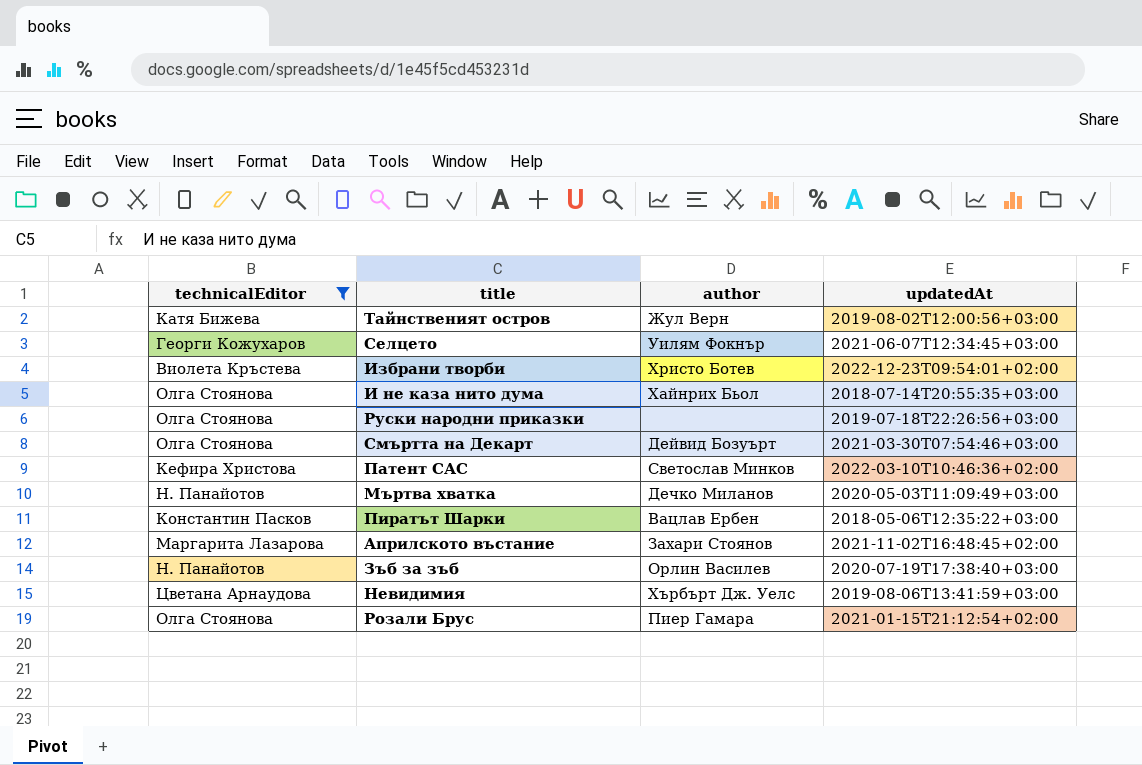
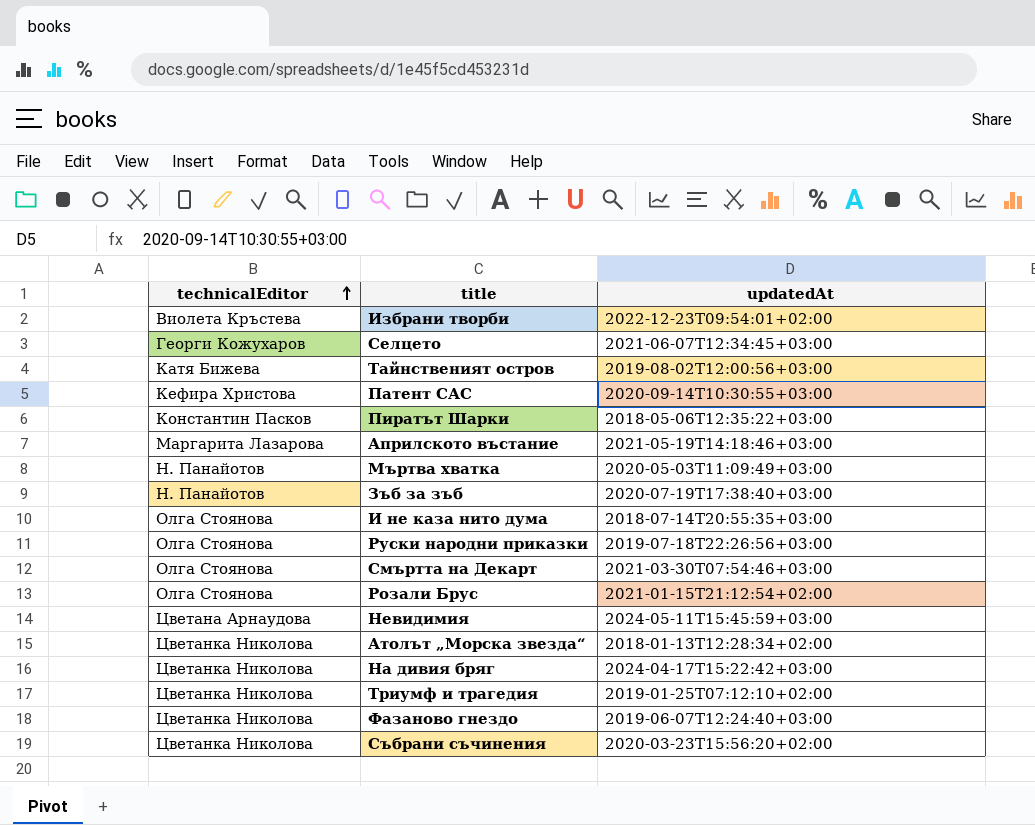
filter: technicalEditor != Цветанка Николова -> none
row order: none -> technicalEditor ascending
column author | position: 3 -> none
Патент САС | updatedAt: 2022-03-10T10:46:36+02:00 -> 2020-09-14T10:30:55+03:00
Априлското въстание | updatedAt: 2021-11-02T16:48:45+02:00 -> 2021-05-19T14:18:46+03:00
Невидимия | updatedAt: 2019-08-06T13:41:59+03:00 -> 2024-05-11T15:45:59+03:00

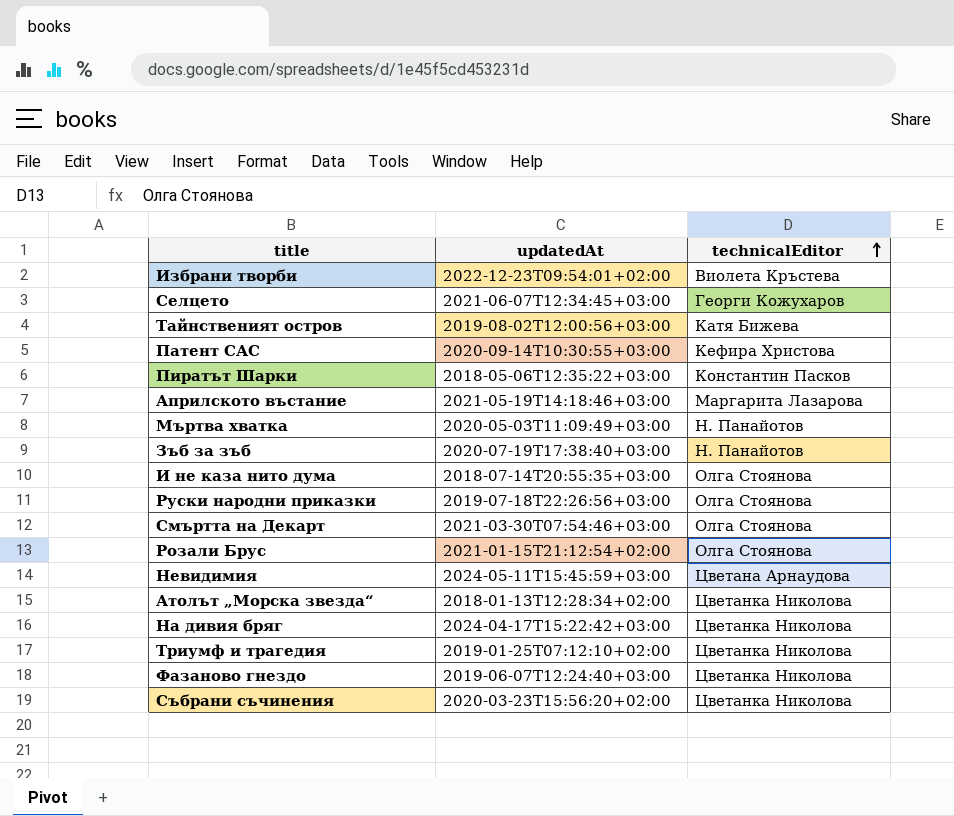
column technicalEditor | position: 1 -> 3

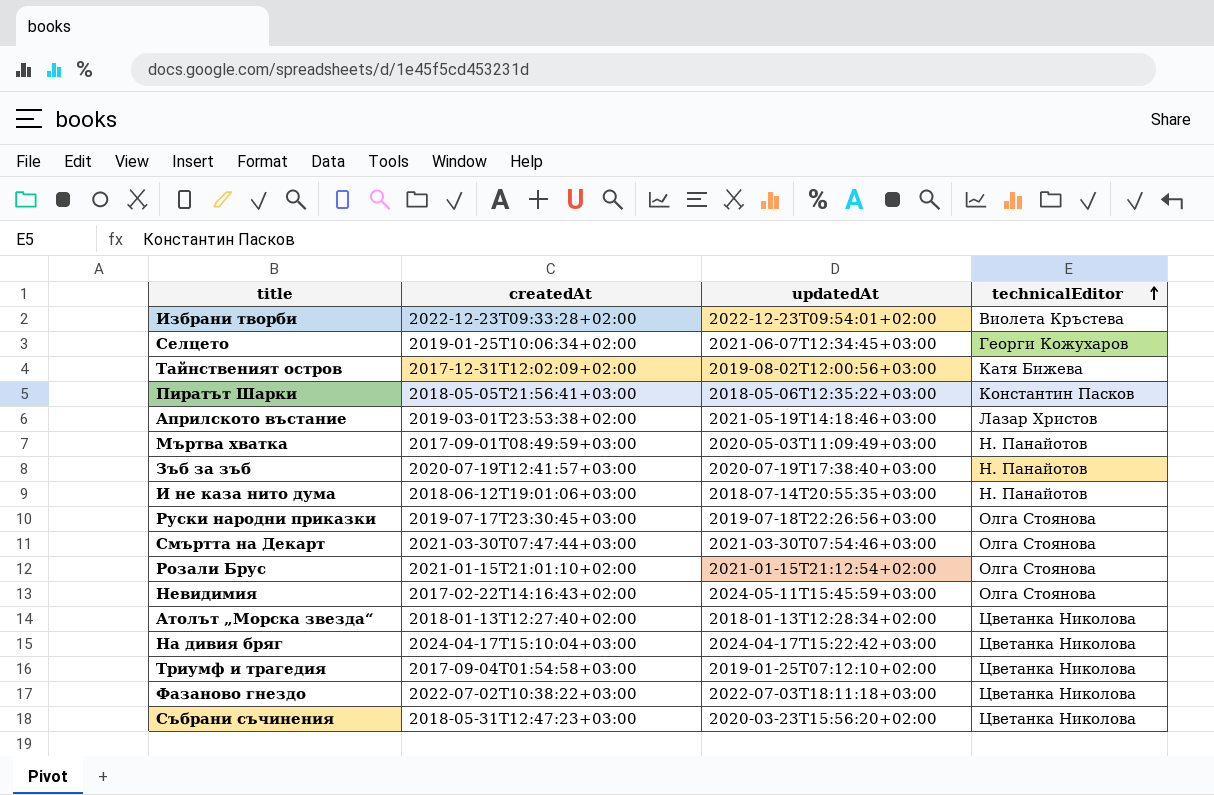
column createdAt | position: none -> 2
row Патент САС: 2020-09-14T10:30:55+03:00 | Кефира Христова -> none
Априлското въстание | technicalEditor: Маргарита Лазарова -> Лазар Христов
И не каза нито дума | technicalEditor: Олга Стоянова -> Н. Панайотов
Невидимия | technicalEditor: Цветана Арнаудова -> Олга Стоянова
Фазаново гнездо | updatedAt: 2019-06-07T12:24:40+03:00 -> 2022-07-03T18:11:18+03:00

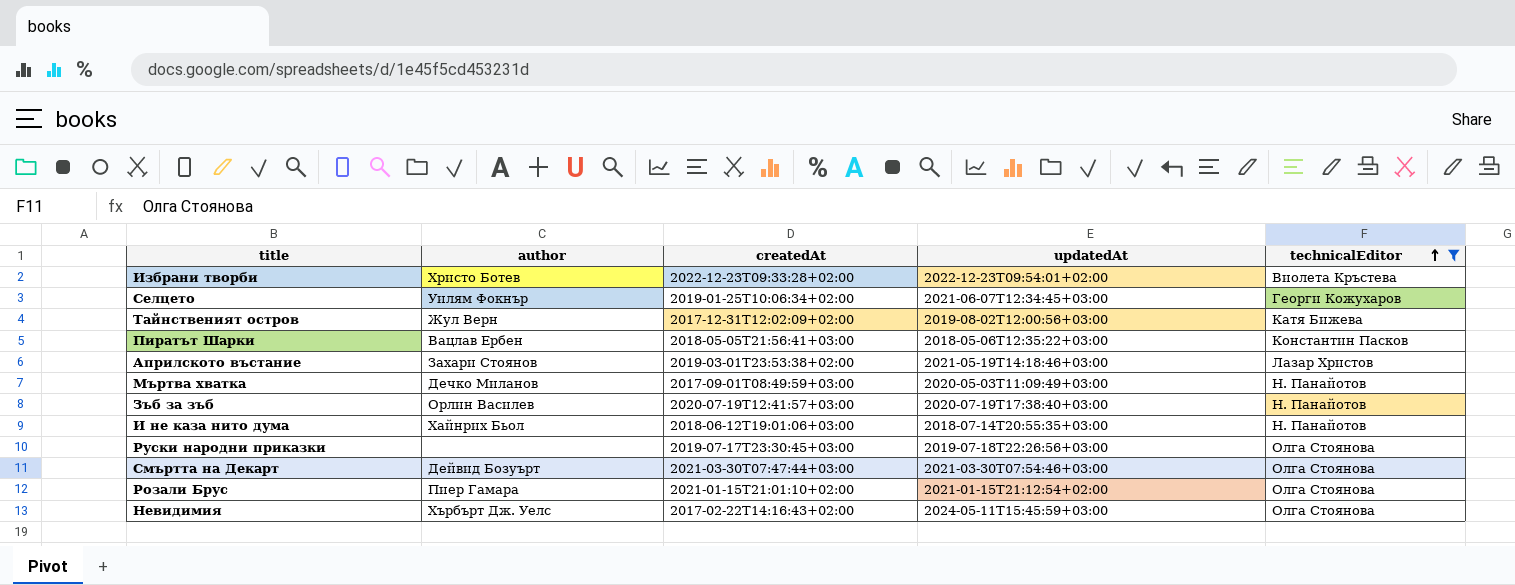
filter: none -> technicalEditor != Цветанка Николова
column author | position: none -> 2

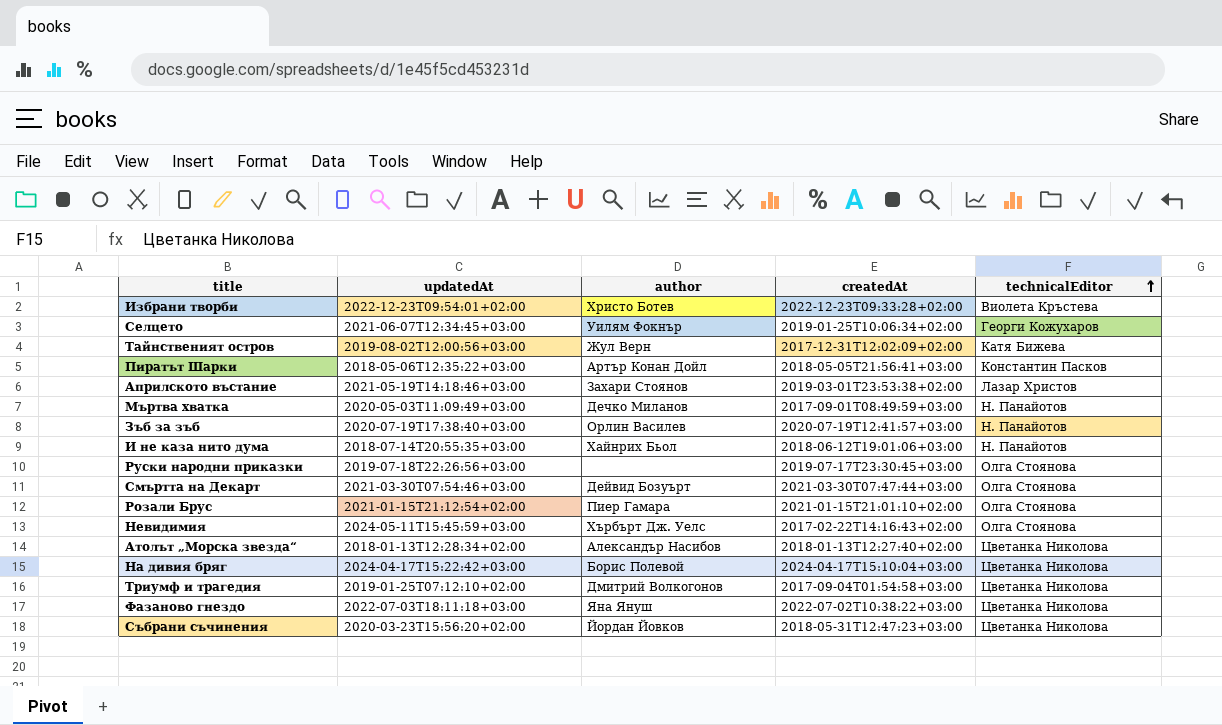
filter: technicalEditor != Цветанка Николова -> none
column updatedAt | position: 4 -> 2
Пиратът Шарки | author: Вацлав Ербен -> Артър Конан Дойл

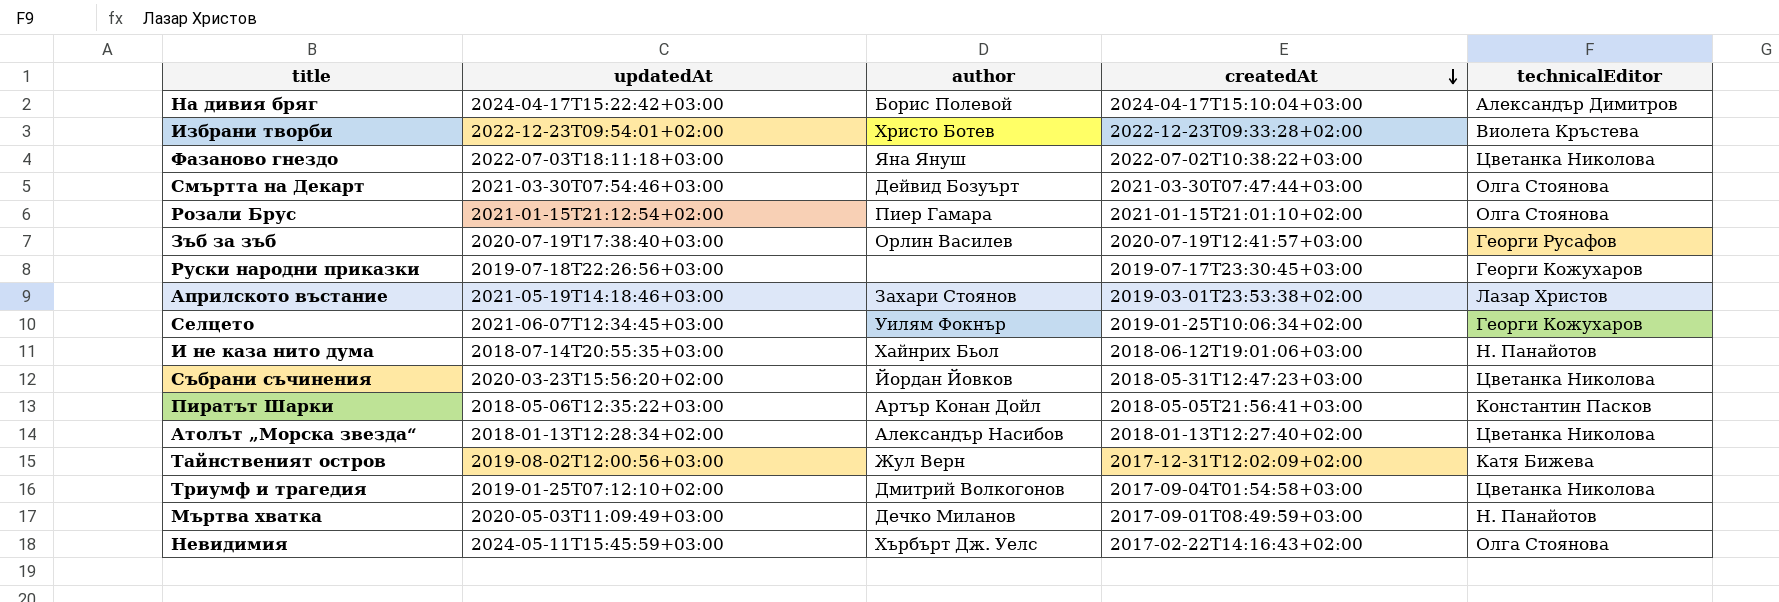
row order: technicalEditor ascending -> createdAt descending
На дивия бряг | technicalEditor: Цветанка Николова -> Александър Димитров
Зъб за зъб | technicalEditor: Н. Панайотов -> Георги Русафов
Руски народни приказки | technicalEditor: Олга Стоянова -> Георги Кожухаров

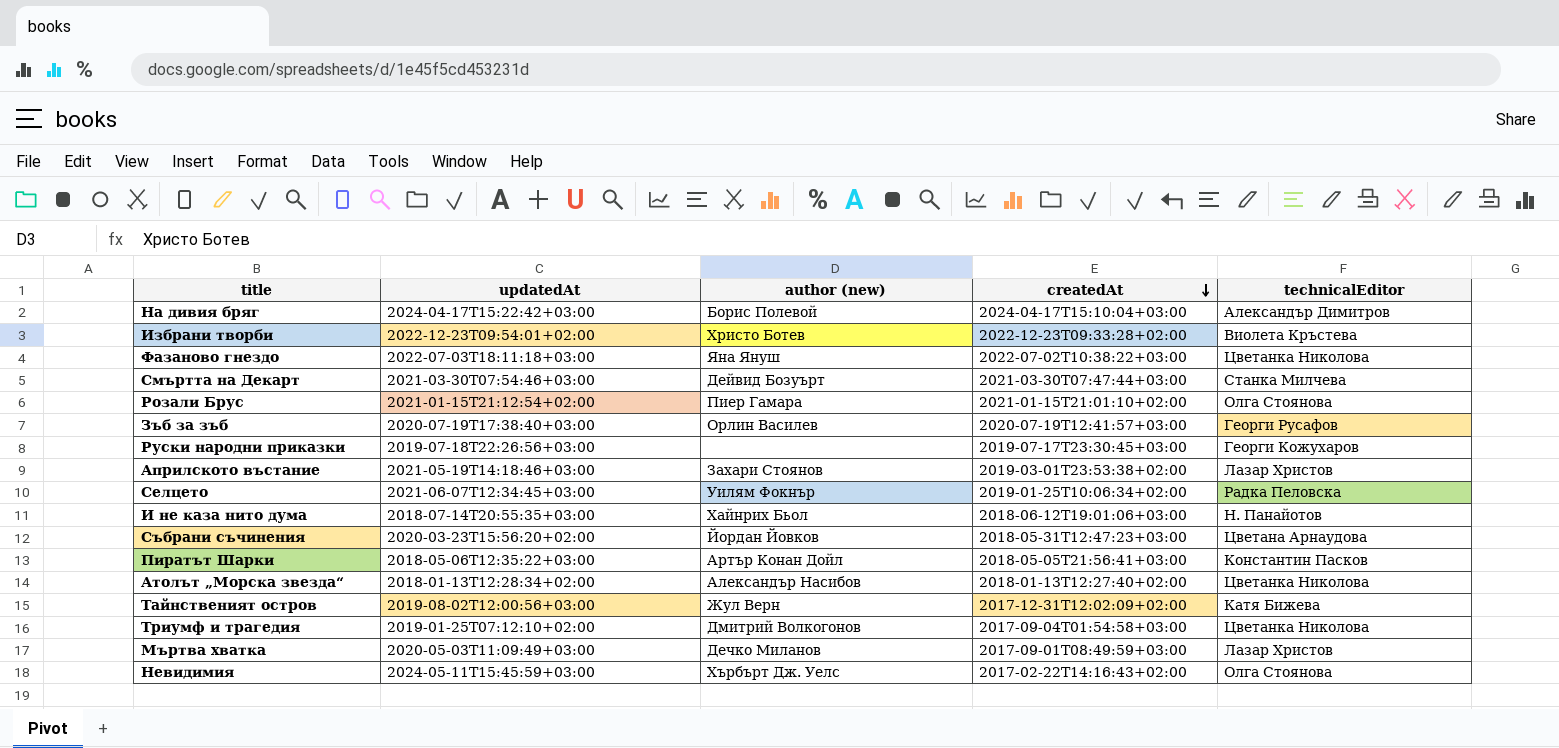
column name: author -> author (new)
Смъртта на Декарт | technicalEditor: Олга Стоянова -> Станка Милчева
Селцето | technicalEditor: Георги Кожухаров -> Радка Пеловска
Събрани съчинения | technicalEditor: Цветанка Николова -> Цветана Арнаудова
Мъртва хватка | technicalEditor: Н. Панайотов -> Лазар Христов

